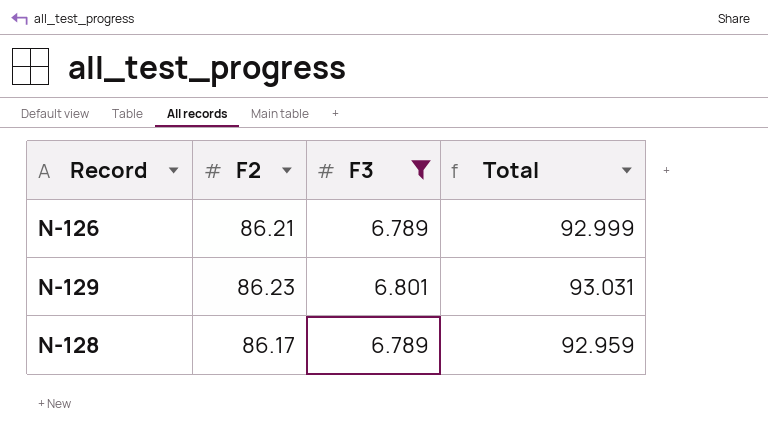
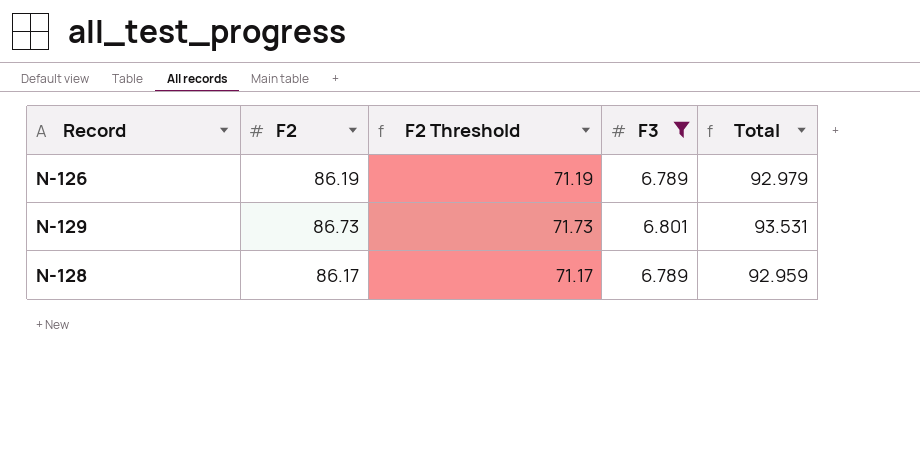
column F2 Threshold | formula: none -> [F2] - 15
N-126 | F2: 86.21 -> 86.19
N-126 | Total: 92.999 -> 92.979
N-129 | F2: 86.23 -> 86.73
N-129 | Total: 93.031 -> 93.531

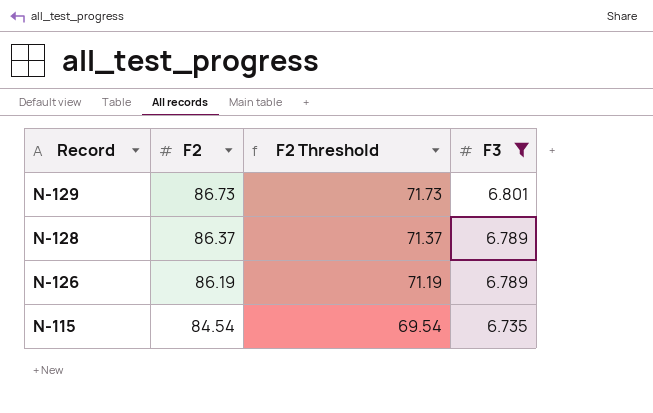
row order: none -> Record descending
column Total | formula: [F2] + [F3] -> none
N-128 | F2: 86.17 -> 86.37
N-128 | F2 Threshold: 71.17 -> 71.37
row N-115: none -> 84.54 | 69.54 | 6.735

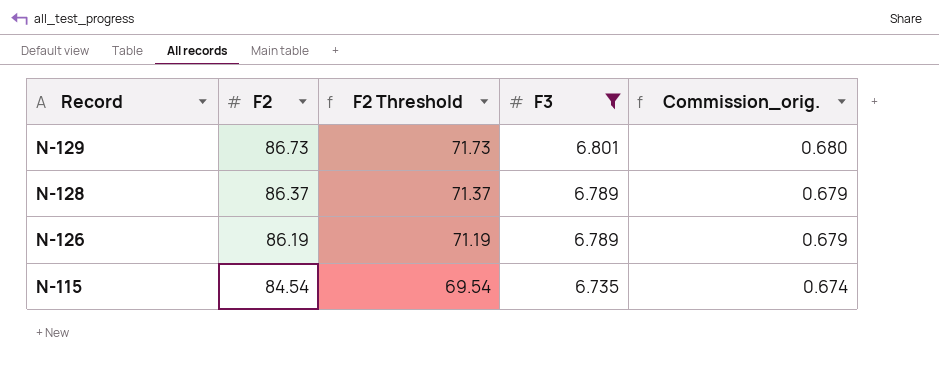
column Commission_orig. | formula: none -> [F3] * 0.1

